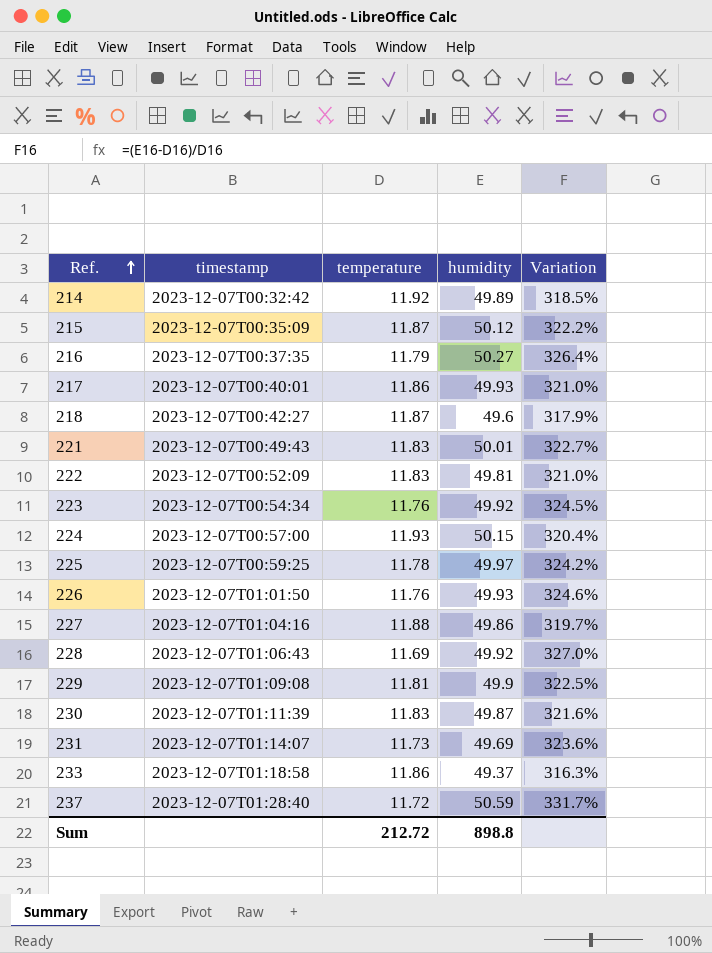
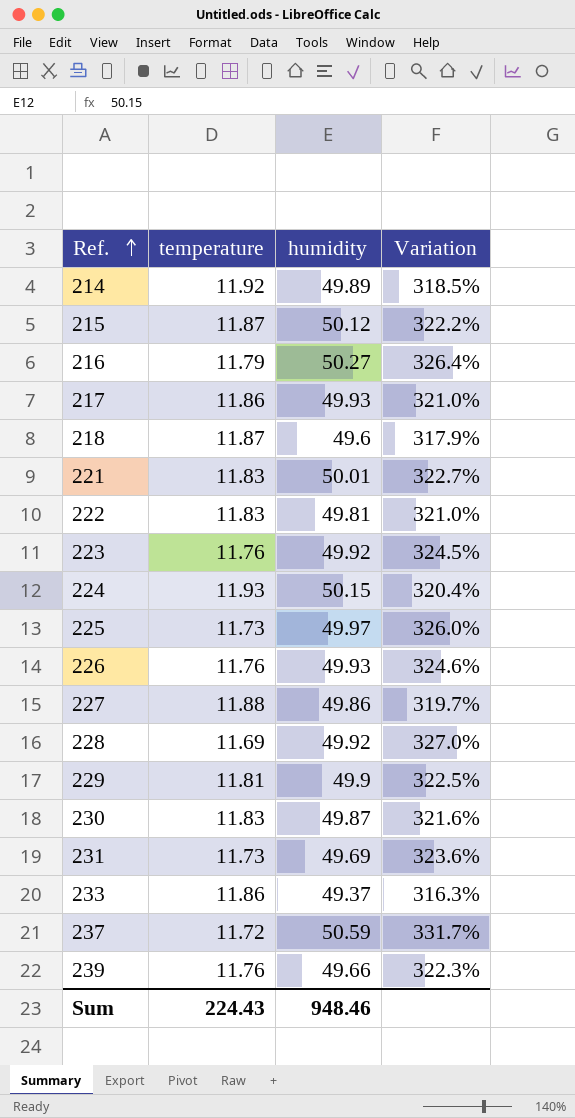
column timestamp | position: 2 -> none
225 | temperature: 11.78 -> 11.73
225 | Variation: 324.2% -> 326.0%
row 239: none -> 11.76 | 49.66 | 322.3%
Sum | temperature: 212.72 -> 224.43
Sum | humidity: 898.8 -> 948.46

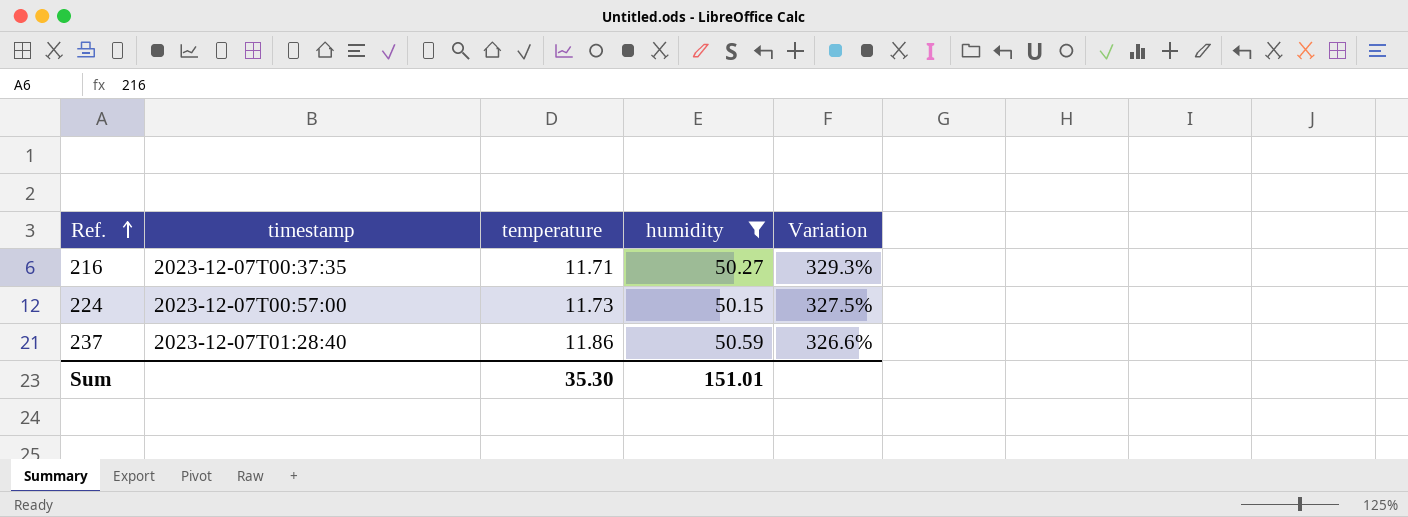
filter: none -> humidity >= 50.15
column timestamp | position: none -> 2
216 | temperature: 11.79 -> 11.71
216 | Variation: 326.4% -> 329.3%
224 | temperature: 11.93 -> 11.73
224 | Variation: 320.4% -> 327.5%
237 | temperature: 11.72 -> 11.86
237 | Variation: 331.7% -> 326.6%
Sum | temperature: 224.43 -> 35.30
Sum | humidity: 948.46 -> 151.01

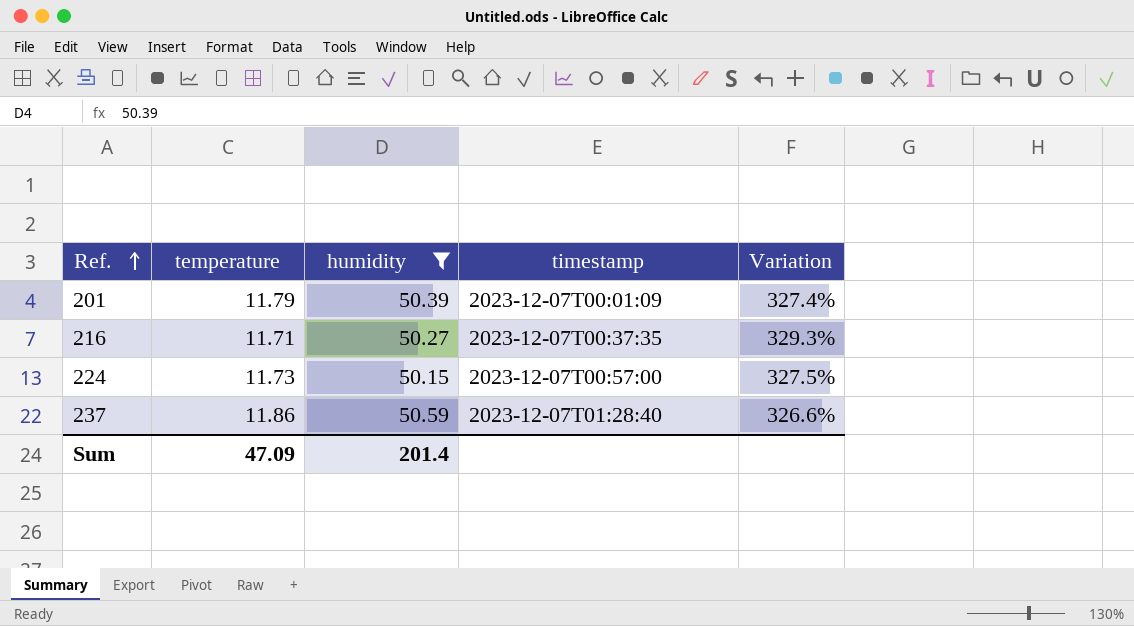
column timestamp | position: 2 -> 4
row 201: none -> 11.79 | 50.39 | 2023-12-07T00:01:09 | 327.4%
Sum | temperature: 35.30 -> 47.09
Sum | humidity: 151.01 -> 201.4

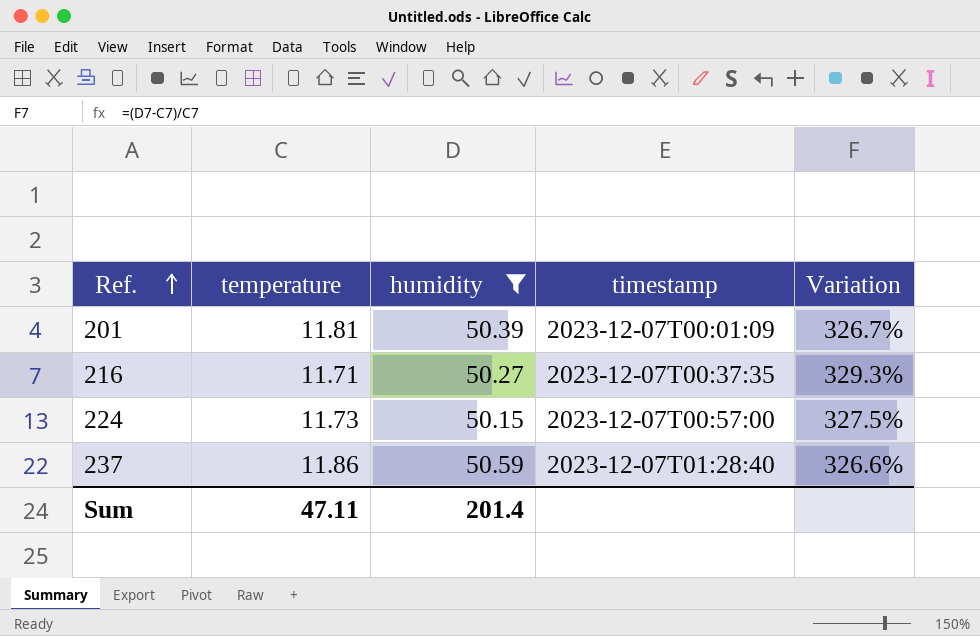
201 | temperature: 11.79 -> 11.81
201 | Variation: 327.4% -> 326.7%
Sum | temperature: 47.09 -> 47.11

